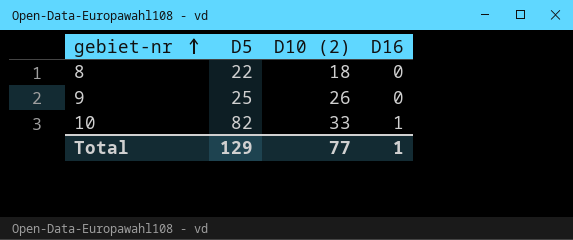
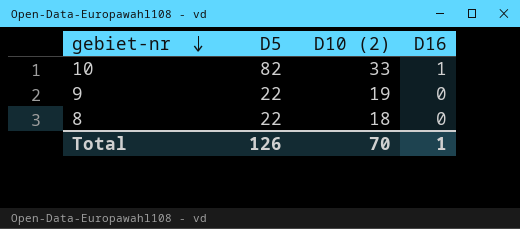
row order: gebiet-nr ascending -> gebiet-nr descending
9 | D5: 25 -> 22
9 | D10 (2): 26 -> 19
Total | D5: 129 -> 126
Total | D10 (2): 77 -> 70

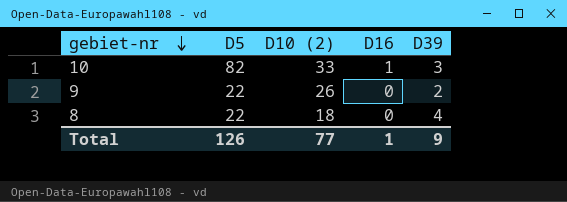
column D39 | position: none -> 5
9 | D10 (2): 19 -> 26
Total | D10 (2): 70 -> 77

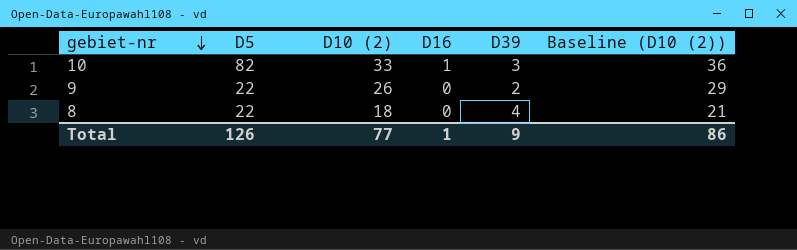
column Baseline (D10 (2)) | formula: none -> [D10 (2)] + 3

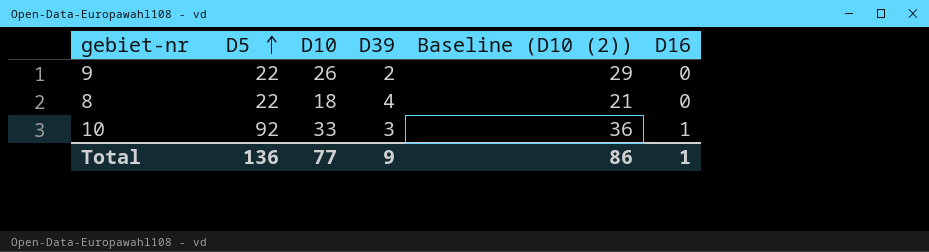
row order: gebiet-nr descending -> D5 ascending
column name: D10 (2) -> D10
column D16 | position: 4 -> 6
10 | D5: 82 -> 92
Total | D5: 126 -> 136

